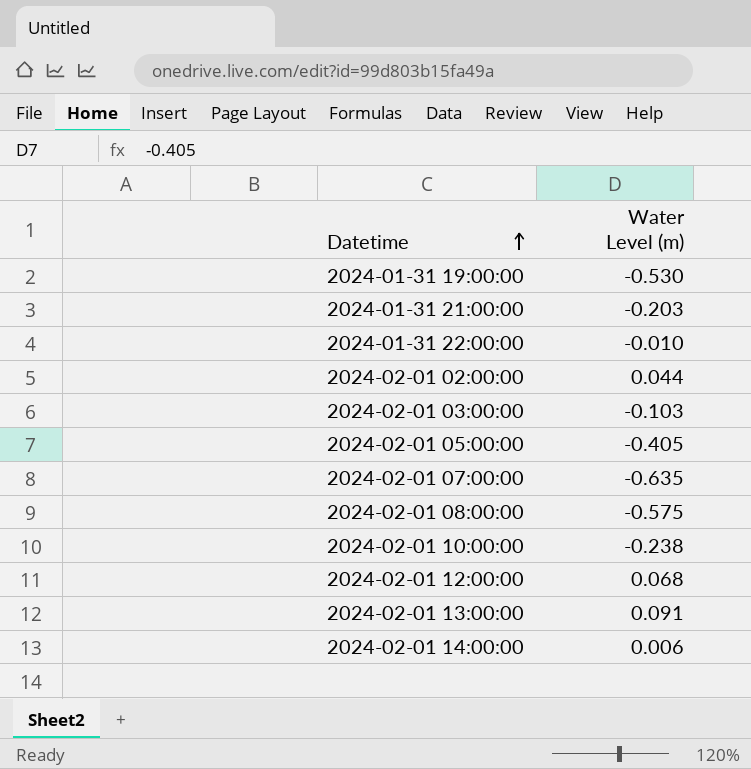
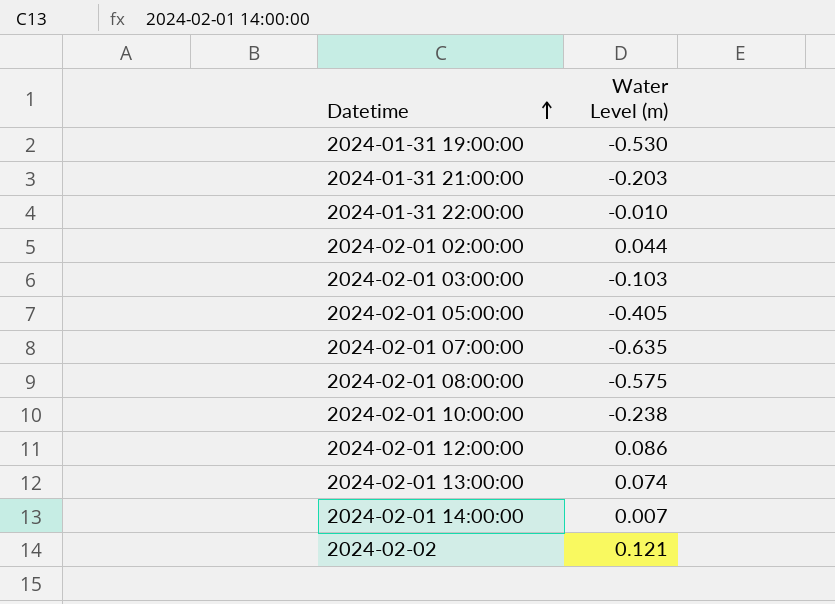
2024-02-01 12:00:00 | Water Level (m): 0.068 -> 0.086
2024-02-01 13:00:00 | Water Level (m): 0.091 -> 0.074
2024-02-01 14:00:00 | Water Level (m): 0.006 -> 0.007
row 2024-02-02: none -> 0.121

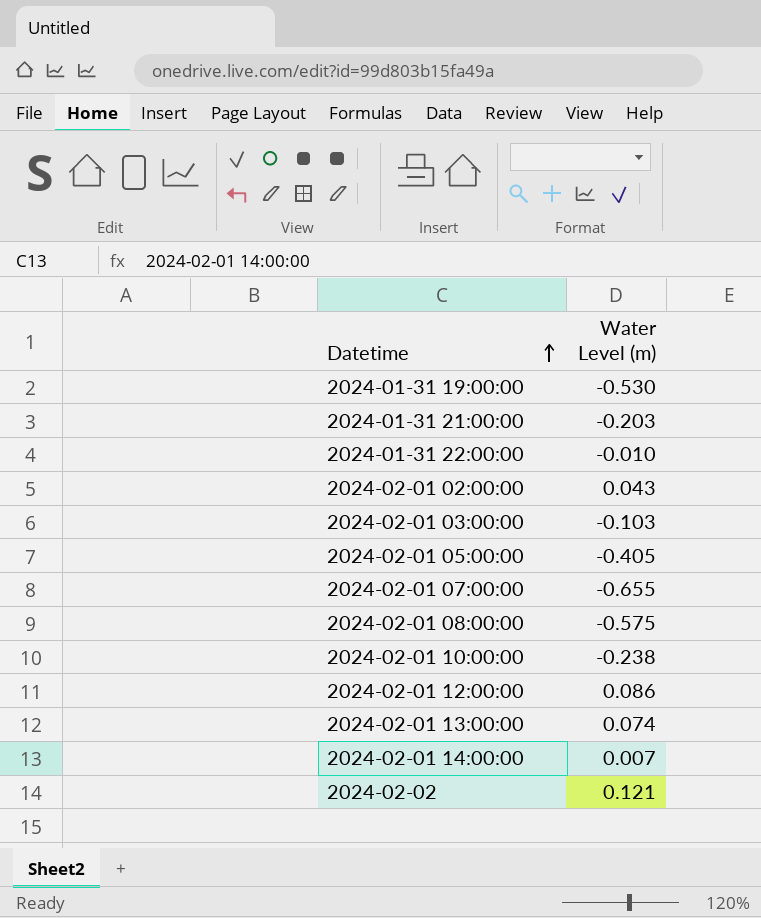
2024-02-01 02:00:00 | Water Level (m): 0.044 -> 0.043
2024-02-01 07:00:00 | Water Level (m): -0.635 -> -0.655

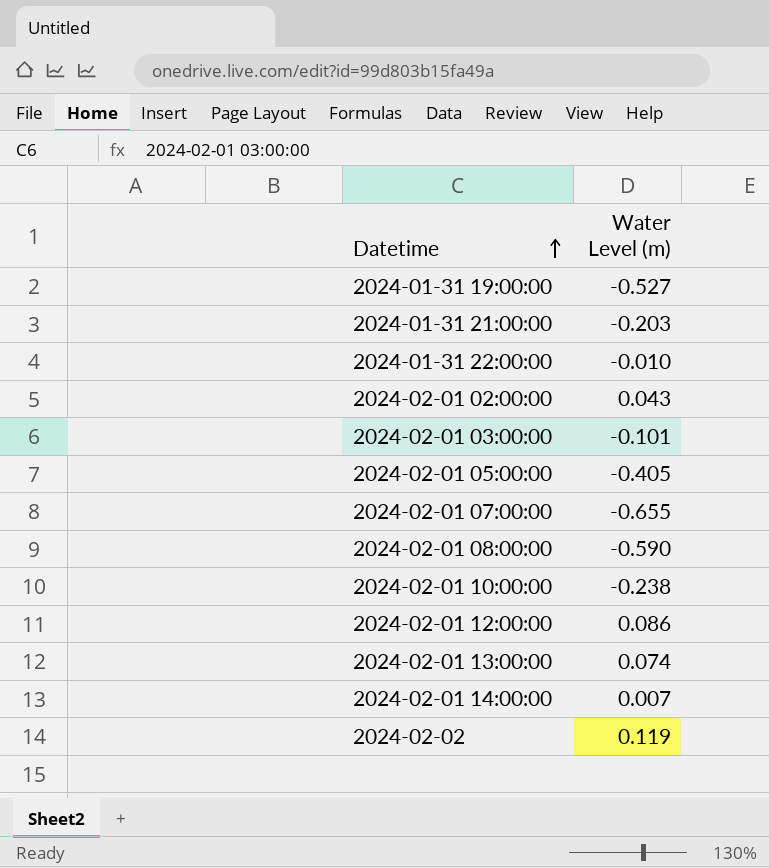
2024-01-31 19:00:00 | Water Level (m): -0.530 -> -0.527
2024-02-01 03:00:00 | Water Level (m): -0.103 -> -0.101
2024-02-01 08:00:00 | Water Level (m): -0.575 -> -0.590
2024-02-02 | Water Level (m): 0.121 -> 0.119

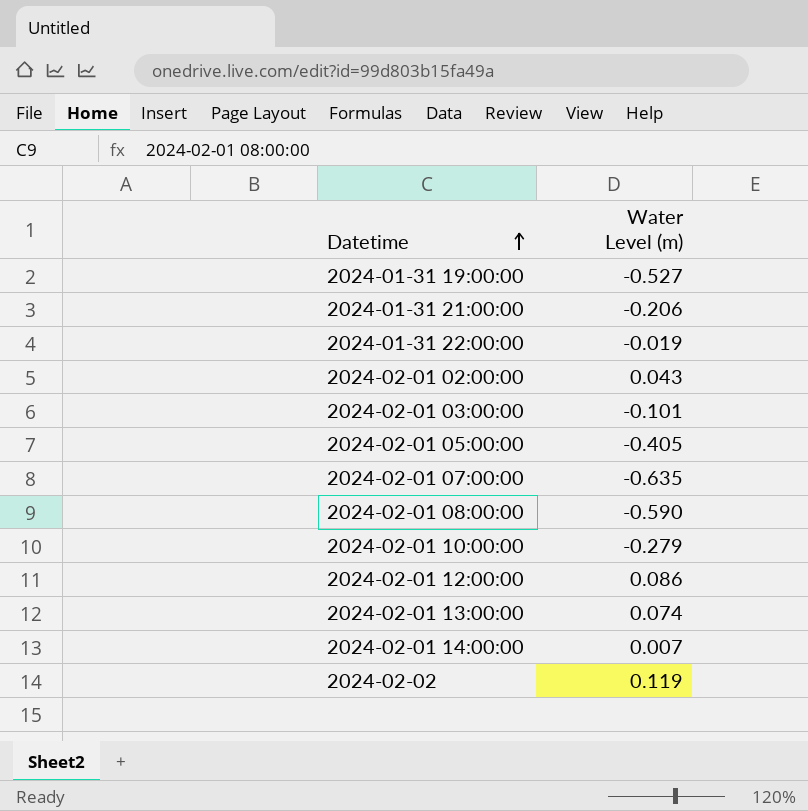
2024-01-31 21:00:00 | Water Level (m): -0.203 -> -0.206
2024-01-31 22:00:00 | Water Level (m): -0.010 -> -0.019
2024-02-01 07:00:00 | Water Level (m): -0.655 -> -0.635
2024-02-01 10:00:00 | Water Level (m): -0.238 -> -0.279

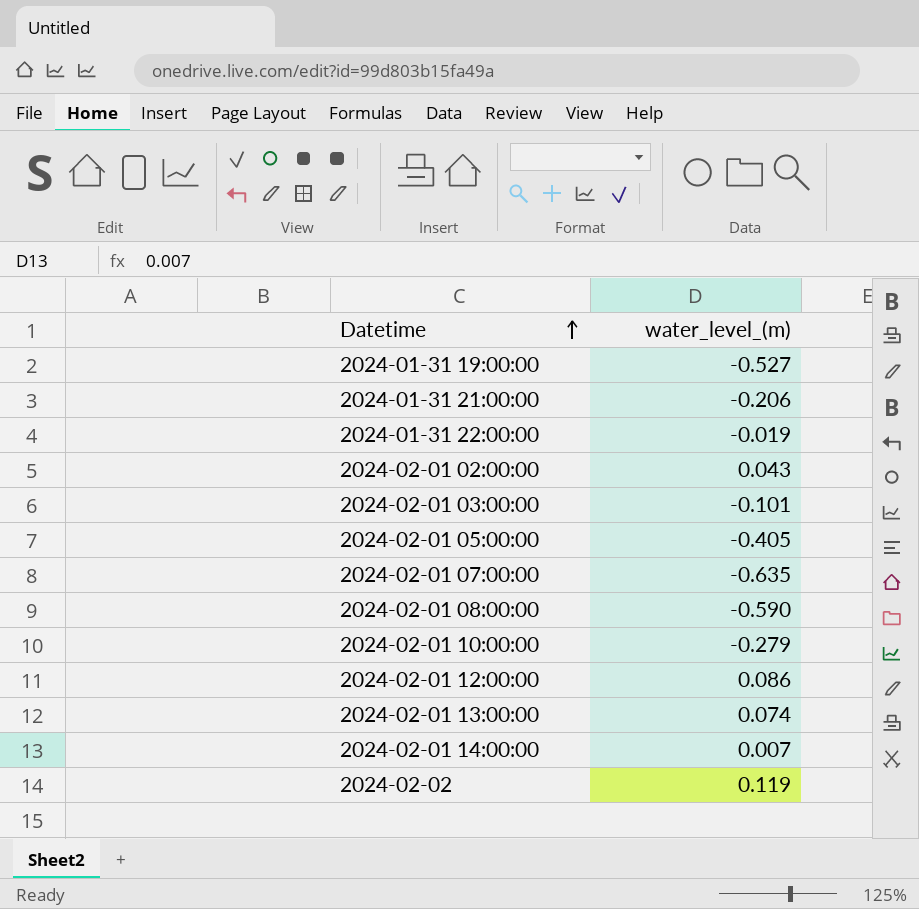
column name: Water Level (m) -> water_level_(m)

